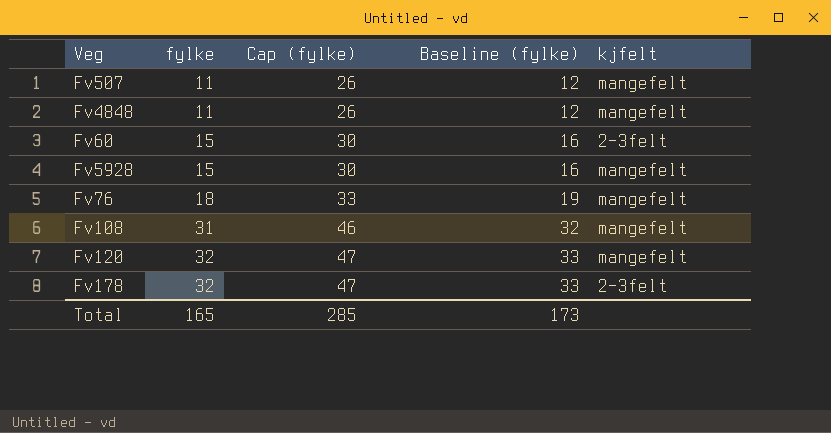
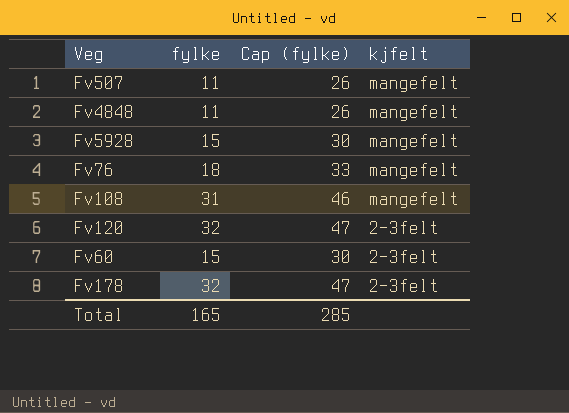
row order: fylke ascending -> kjfelt descending
column Baseline (fylke) | formula: [fylke] + 1 -> none
Fv120 | kjfelt: mangefelt -> 2-3felt

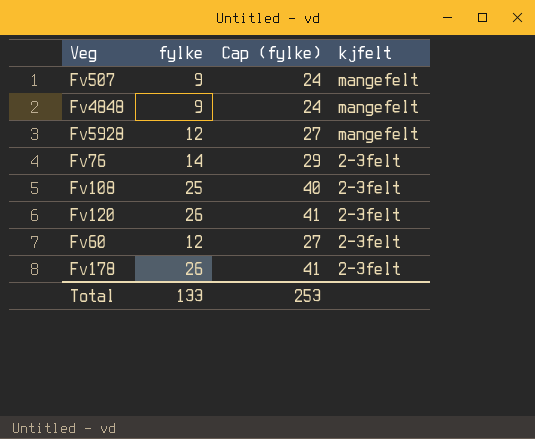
Fv507 | fylke: 11 -> 9
Fv507 | Cap (fylke): 26 -> 24
Fv4848 | fylke: 11 -> 9
Fv4848 | Cap (fylke): 26 -> 24
Fv5928 | fylke: 15 -> 12
Fv5928 | Cap (fylke): 30 -> 27
Fv76 | fylke: 18 -> 14
Fv76 | Cap (fylke): 33 -> 29
Fv76 | kjfelt: mangefelt -> 2-3felt
Fv108 | fylke: 31 -> 25
Fv108 | Cap (fylke): 46 -> 40
Fv108 | kjfelt: mangefelt -> 2-3felt
Fv120 | fylke: 32 -> 26
Fv120 | Cap (fylke): 47 -> 41
Fv60 | fylke: 15 -> 12
Fv60 | Cap (fylke): 30 -> 27
Fv178 | fylke: 32 -> 26
Fv178 | Cap (fylke): 47 -> 41
Total | fylke: 165 -> 133
Total | Cap (fylke): 285 -> 253

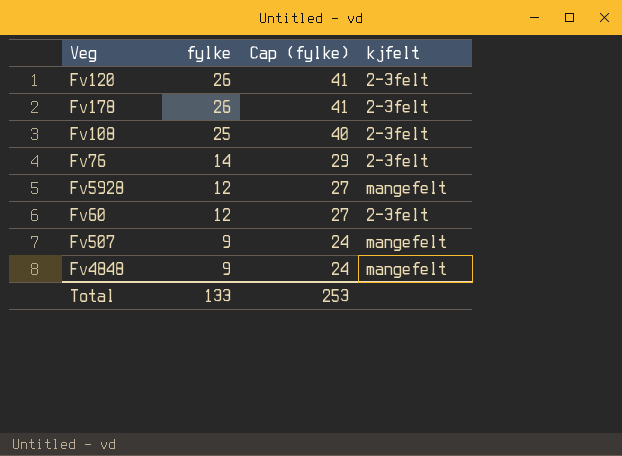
row order: kjfelt descending -> fylke descending

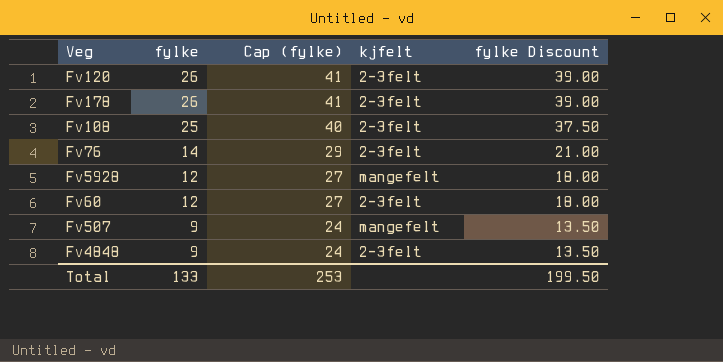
column fylke Discount | formula: none -> [fylke] * 1.5
Fv4848 | kjfelt: mangefelt -> 2-3felt

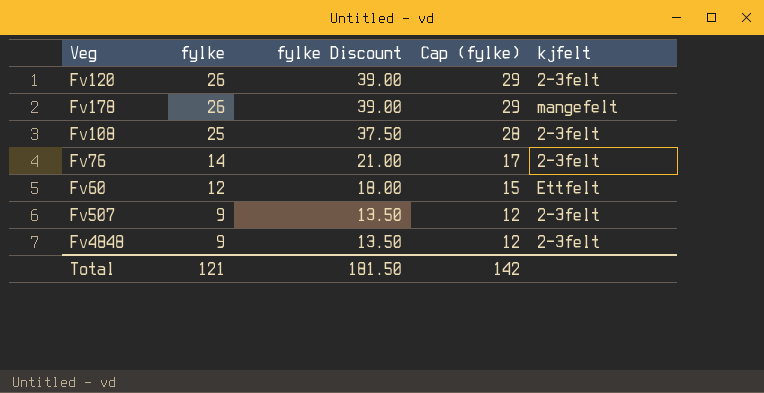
column fylke Discount | position: 5 -> 3
column Cap (fylke) | formula: [fylke] + 15 -> [fylke] + 3
row Fv5928: 12 | 27 | mangefelt | 18.00 -> none
Fv178 | kjfelt: 2-3felt -> mangefelt
Fv60 | kjfelt: 2-3felt -> Ettfelt
Fv507 | kjfelt: mangefelt -> 2-3felt
Total | fylke: 133 -> 121
Total | fylke Discount: 199.50 -> 181.50
Total | Cap (fylke): 253 -> 142

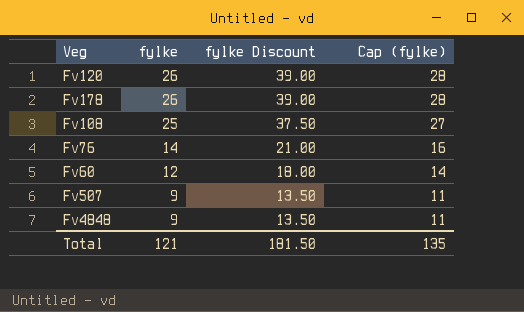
column kjfelt | position: 5 -> none
column Cap (fylke) | formula: [fylke] + 3 -> [fylke] + 2
Total | Cap (fylke): 142 -> 135

